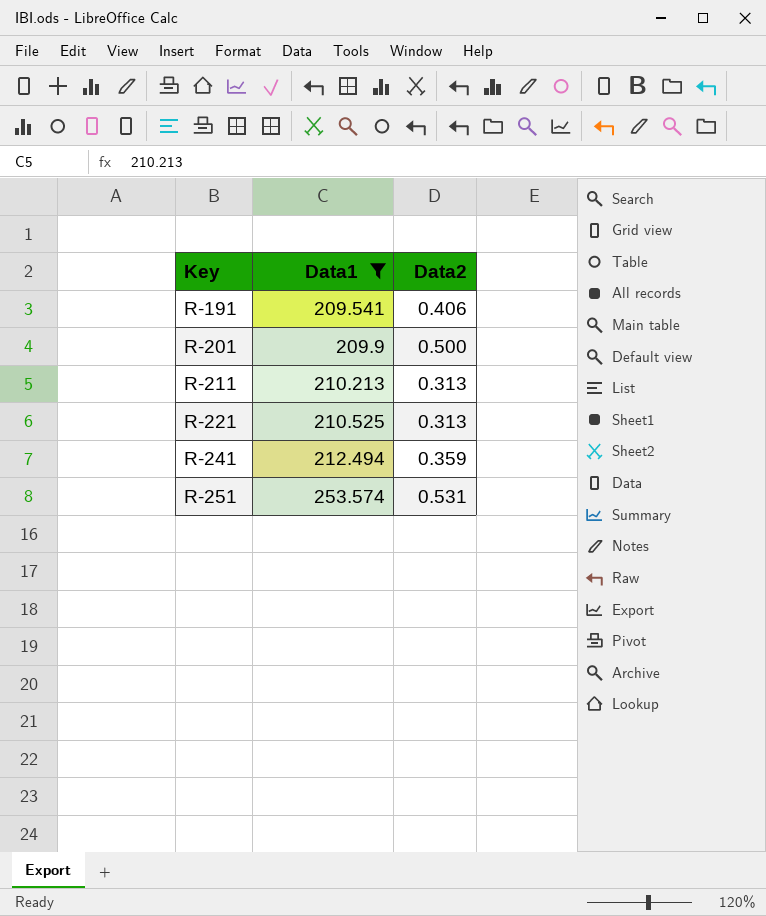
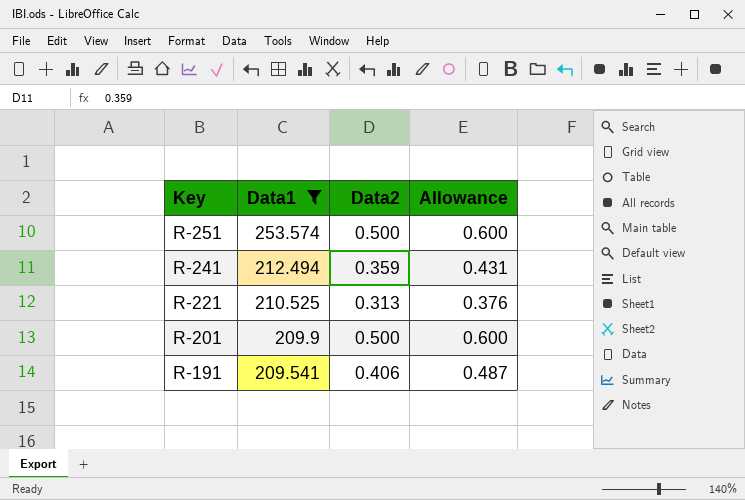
row order: Key ascending -> Key descending
column Allowance | formula: none -> [Data2] * 1.2
row R-211: 210.213 | 0.313 -> none
R-251 | Data2: 0.531 -> 0.500

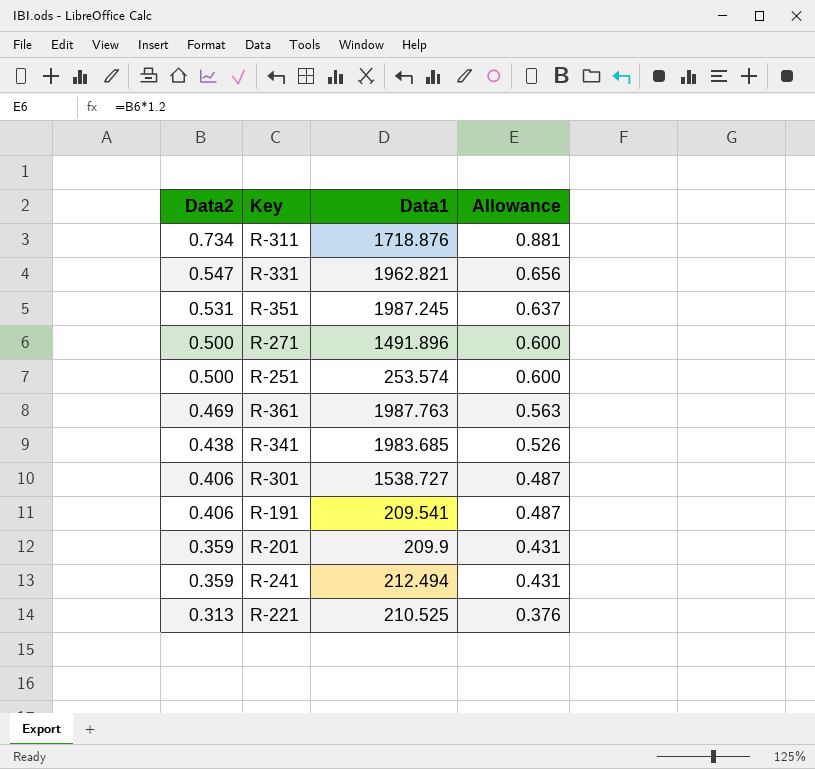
filter: Data1 <= 253.574 -> none
row order: Key descending -> Data2 descending
column Data2 | position: 3 -> 1
R-201 | Data2: 0.500 -> 0.359
R-201 | Allowance: 0.600 -> 0.431

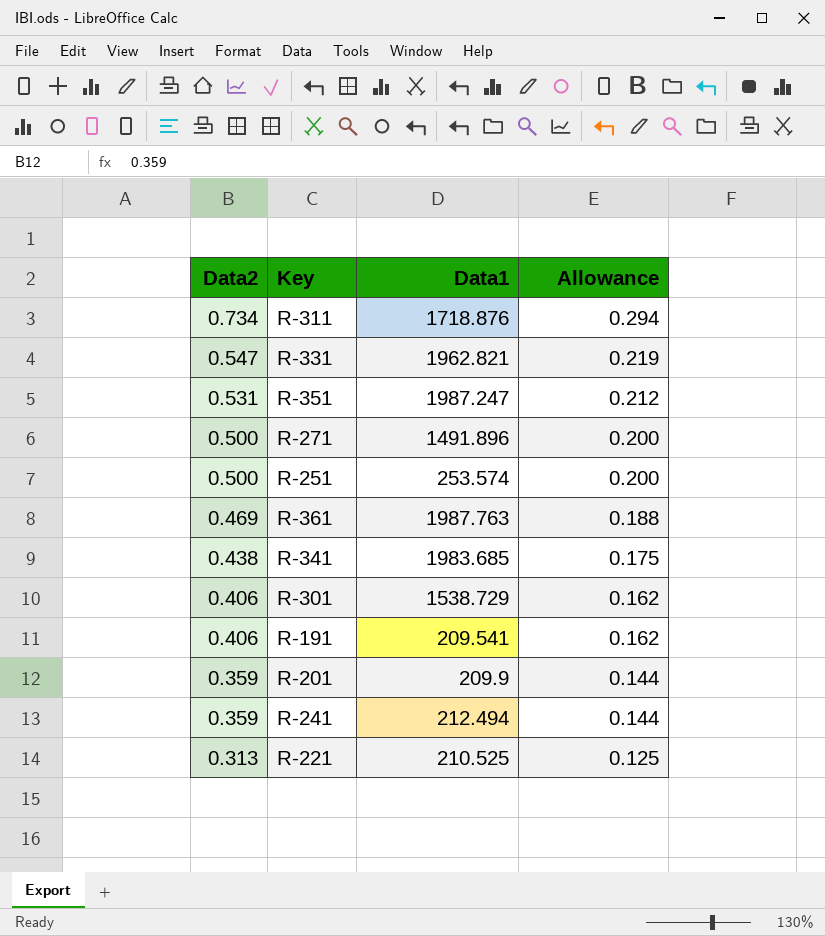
column Allowance | formula: [Data2] * 1.2 -> [Data2] * 0.4
R-351 | Data1: 1987.245 -> 1987.247
R-301 | Data1: 1538.727 -> 1538.729

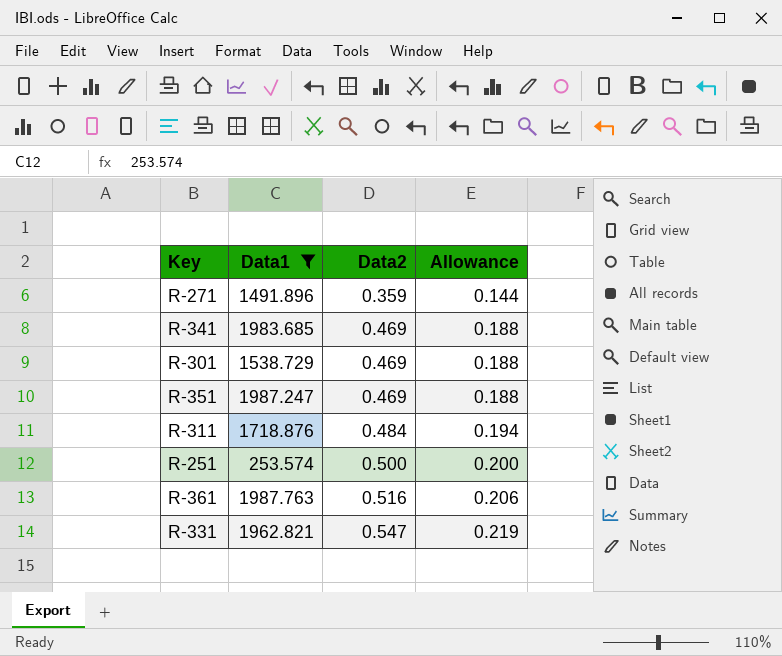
filter: none -> Data1 >= 253.574
row order: Data2 descending -> Data2 ascending
column Data2 | position: 1 -> 3
R-271 | Data2: 0.500 -> 0.359
R-271 | Allowance: 0.200 -> 0.144
R-341 | Data2: 0.438 -> 0.469
R-341 | Allowance: 0.175 -> 0.188
R-301 | Data2: 0.406 -> 0.469
R-301 | Allowance: 0.162 -> 0.188
R-351 | Data2: 0.531 -> 0.469
R-351 | Allowance: 0.212 -> 0.188
R-311 | Data2: 0.734 -> 0.484
R-311 | Allowance: 0.294 -> 0.194
R-361 | Data2: 0.469 -> 0.516
R-361 | Allowance: 0.188 -> 0.206

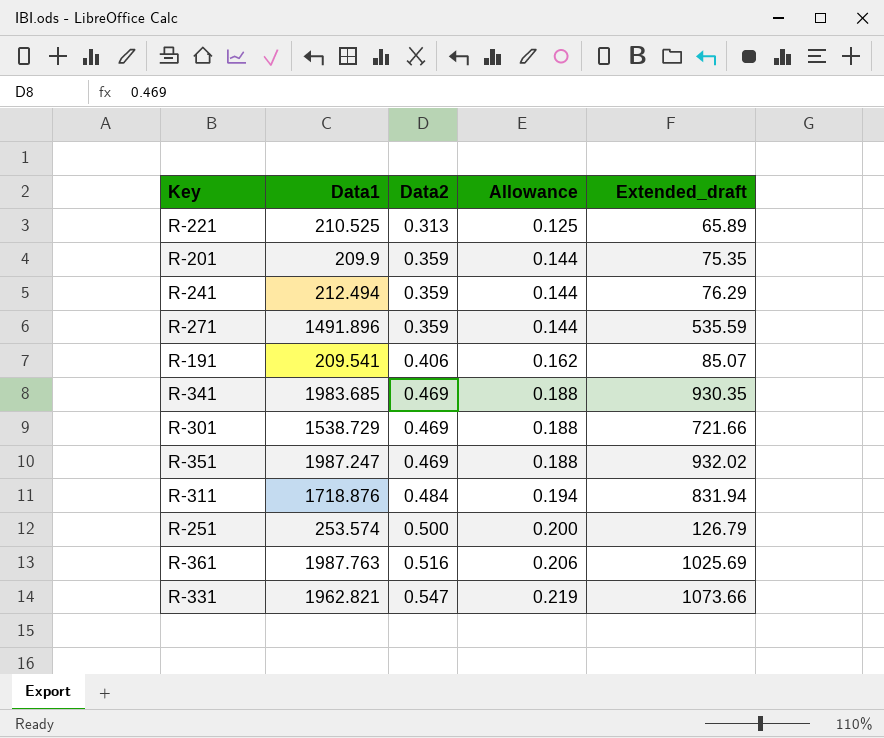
filter: Data1 >= 253.574 -> none
column Extended_draft | formula: none -> [Data1] * [Data2]

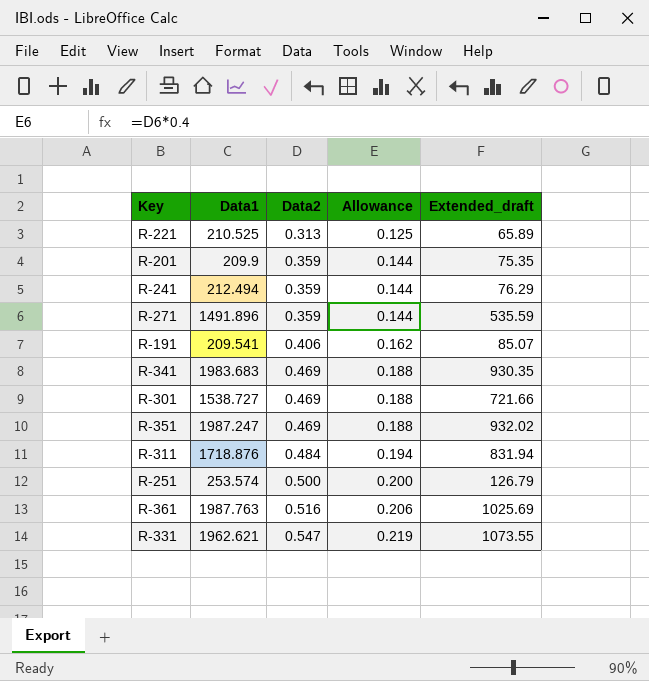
R-341 | Data1: 1983.685 -> 1983.683
R-301 | Data1: 1538.729 -> 1538.727
R-331 | Data1: 1962.821 -> 1962.621
R-331 | Extended_draft: 1073.66 -> 1073.55

